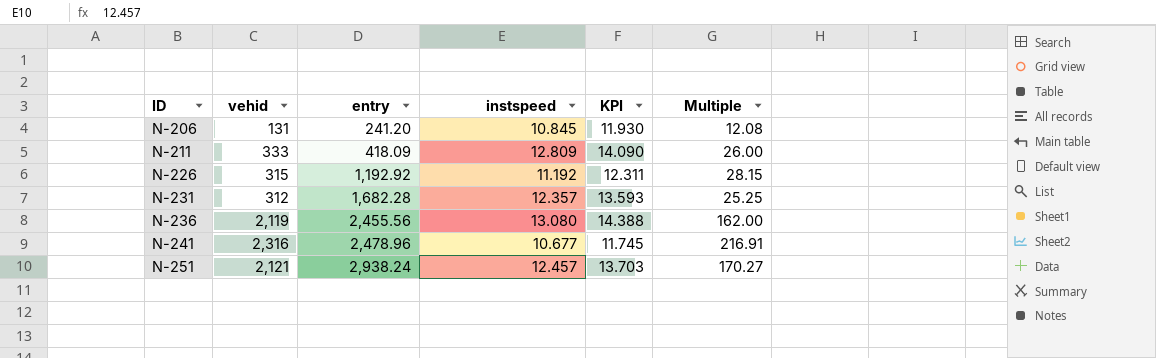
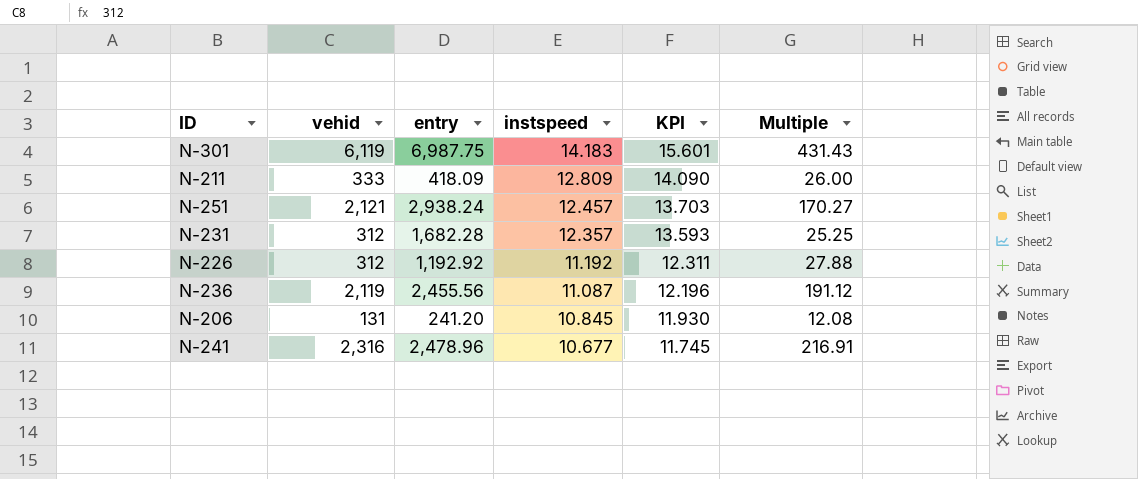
row order: ID ascending -> instspeed descending
row N-301: none -> 6,119 | 6,987.75 | 14.183 | 15.601 | 431.43
N-226 | vehid: 315 -> 312
N-226 | Multiple: 28.15 -> 27.88
N-236 | instspeed: 13.080 -> 11.087
N-236 | KPI: 14.388 -> 12.196
N-236 | Multiple: 162.00 -> 191.12

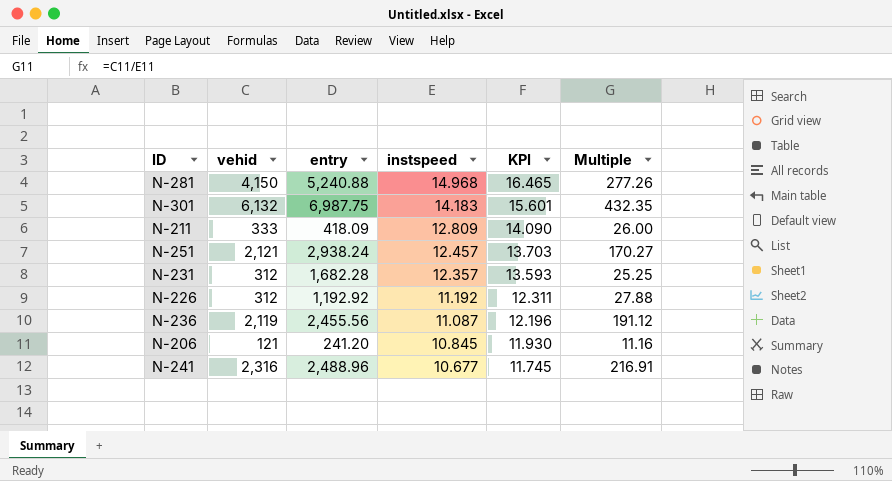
row N-281: none -> 4,150 | 5,240.88 | 14.968 | 16.465 | 277.26
N-301 | vehid: 6,119 -> 6,132
N-301 | Multiple: 431.43 -> 432.35
N-206 | vehid: 131 -> 121
N-206 | Multiple: 12.08 -> 11.16
N-241 | entry: 2,478.96 -> 2,488.96

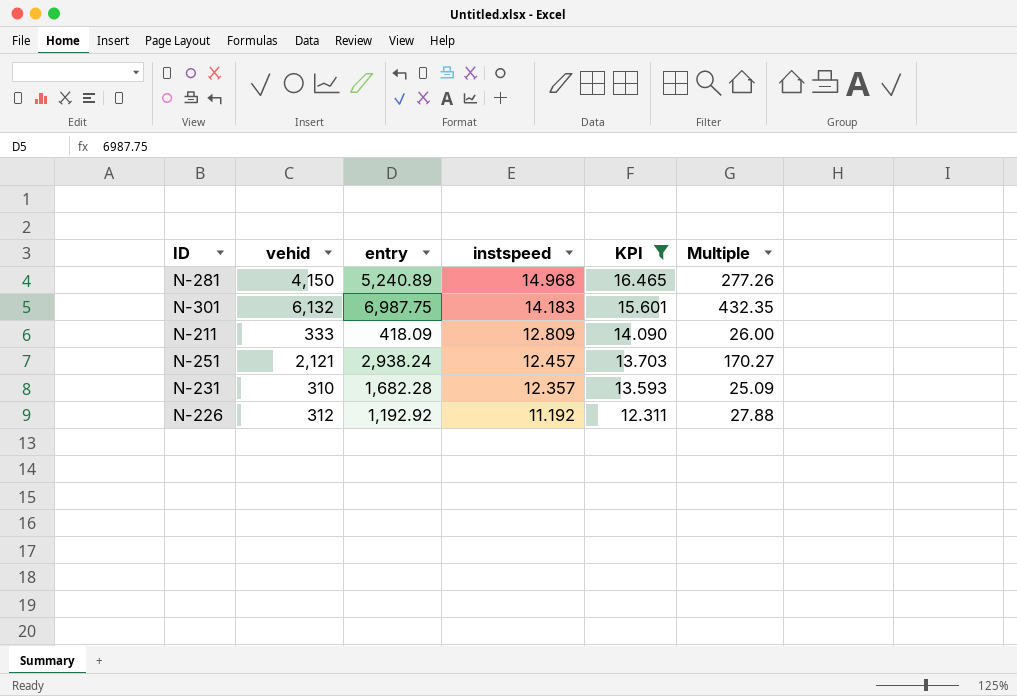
filter: none -> KPI >= 12.311
N-281 | entry: 5,240.88 -> 5,240.89
N-231 | vehid: 312 -> 310
N-231 | Multiple: 25.25 -> 25.09

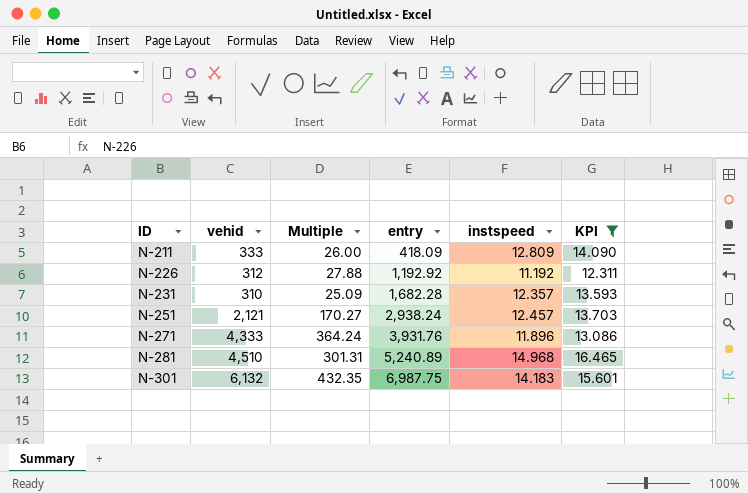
row order: instspeed descending -> ID ascending
column Multiple | position: 6 -> 3
row N-271: none -> 4,333 | 364.24 | 3,931.76 | 11.896 | 13.086
N-281 | vehid: 4,150 -> 4,510
N-281 | Multiple: 277.26 -> 301.31

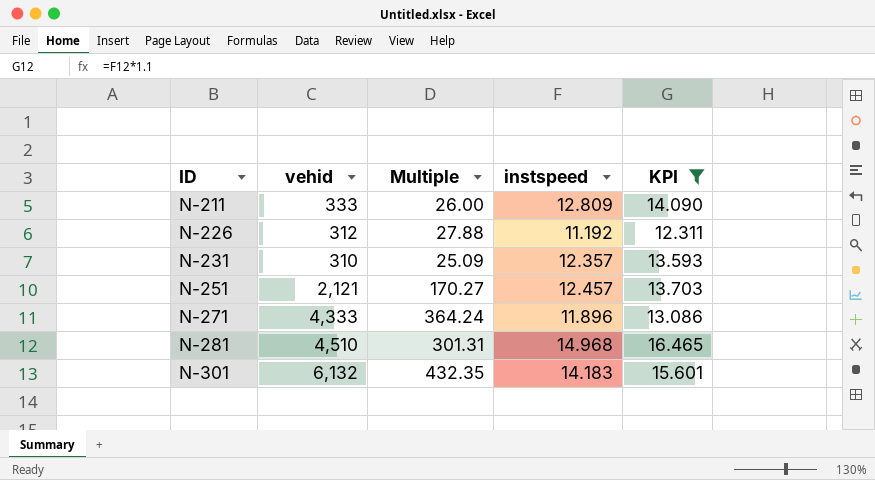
column entry | position: 4 -> none

